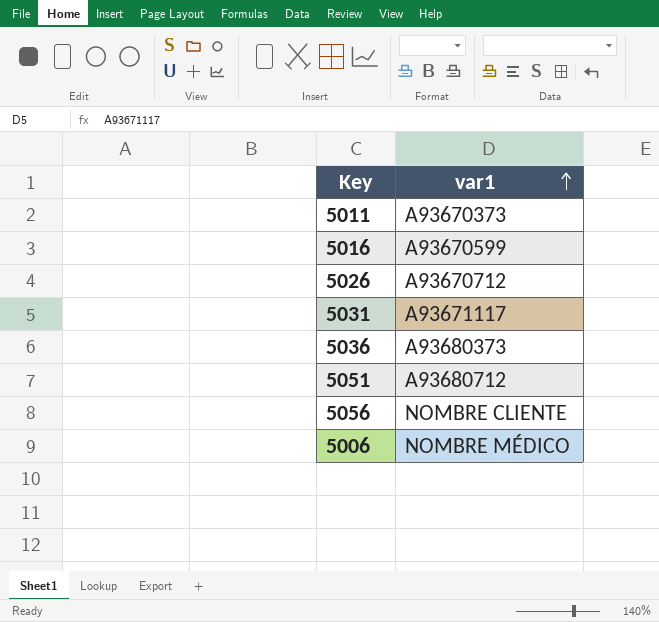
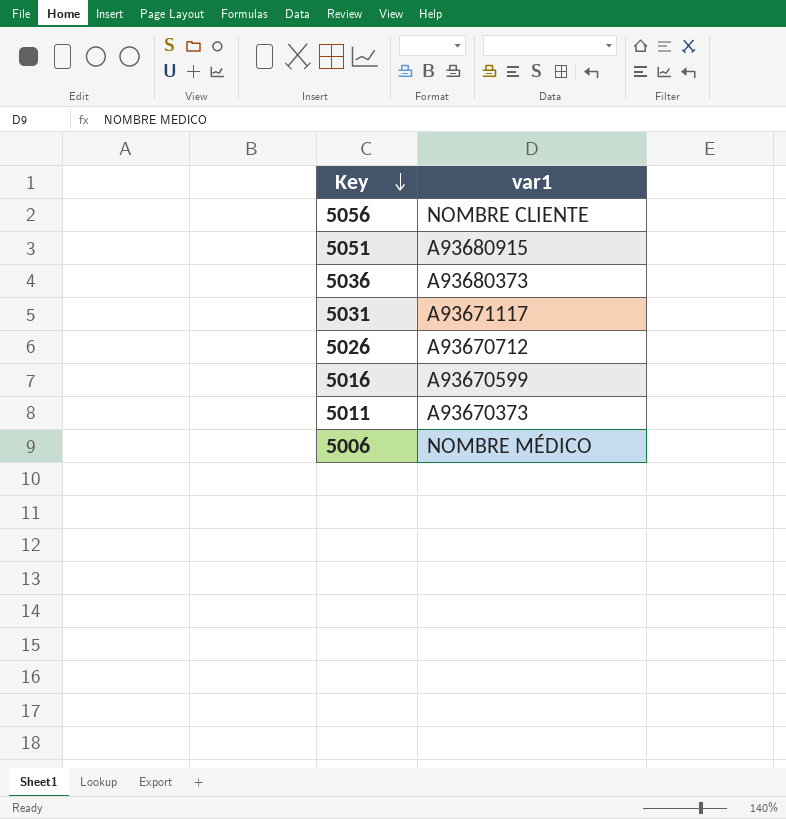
row order: var1 ascending -> Key descending
5051 | var1: A93680712 -> A93680915

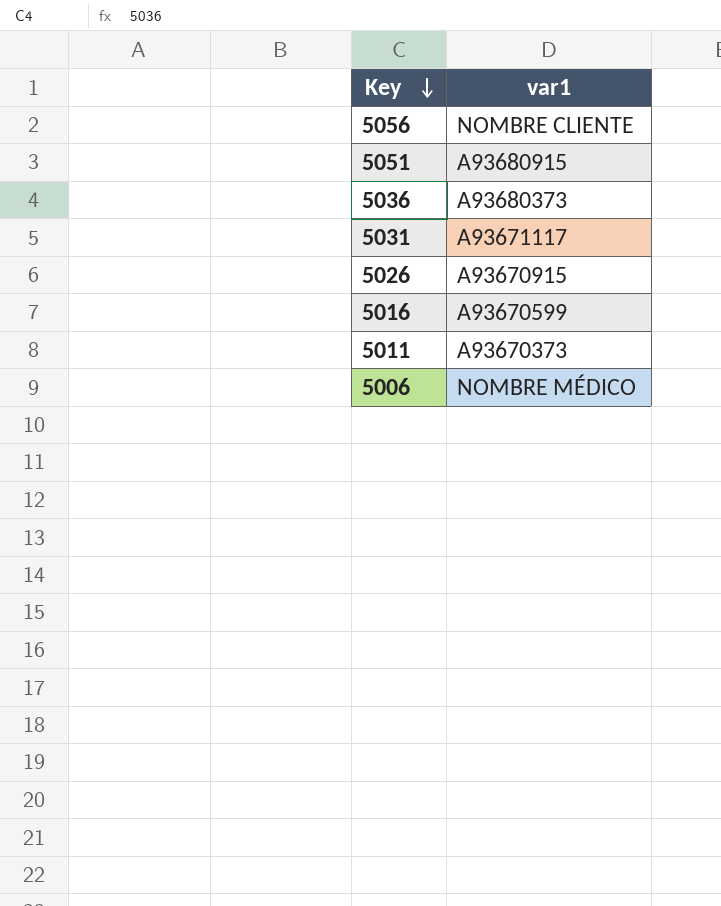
5026 | var1: A93670712 -> A93670915

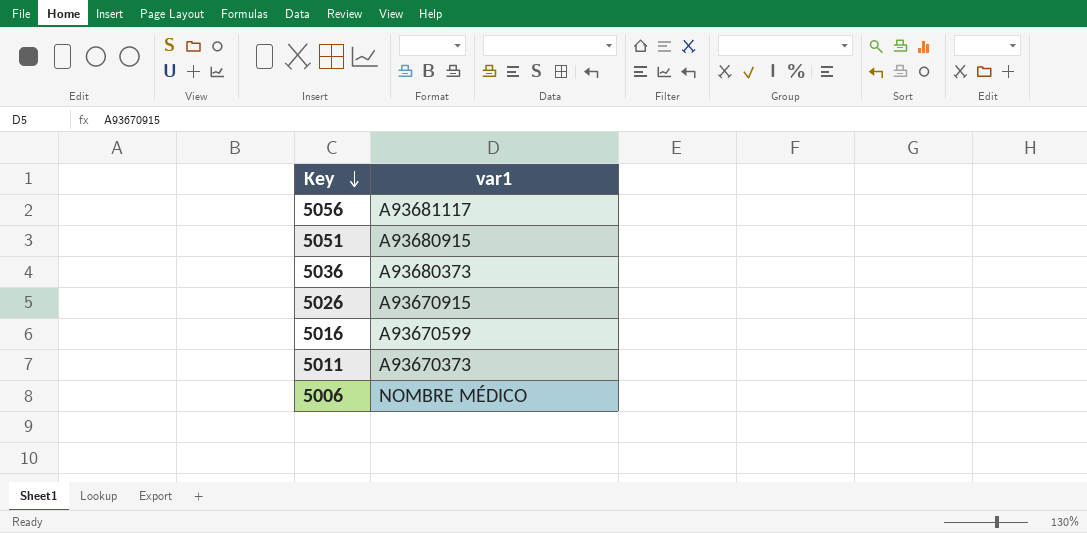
row 5031: A93671117 -> none
5056 | var1: NOMBRE CLIENTE -> A93681117

